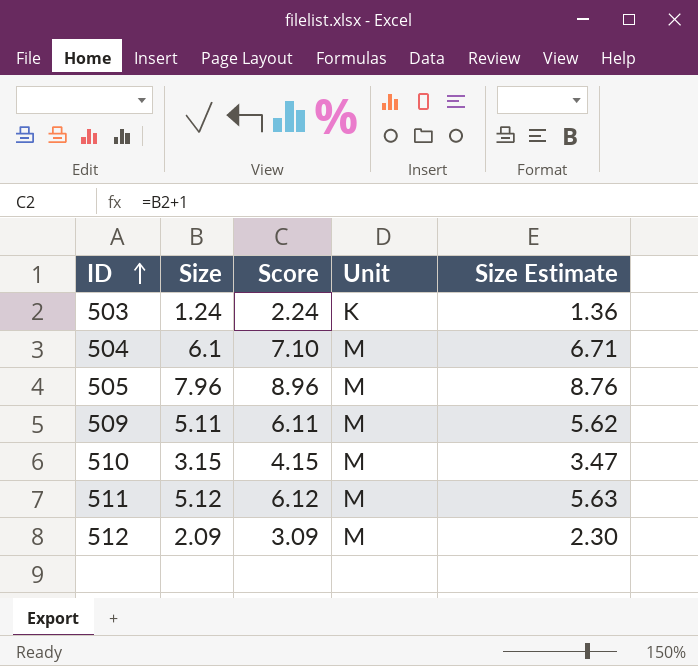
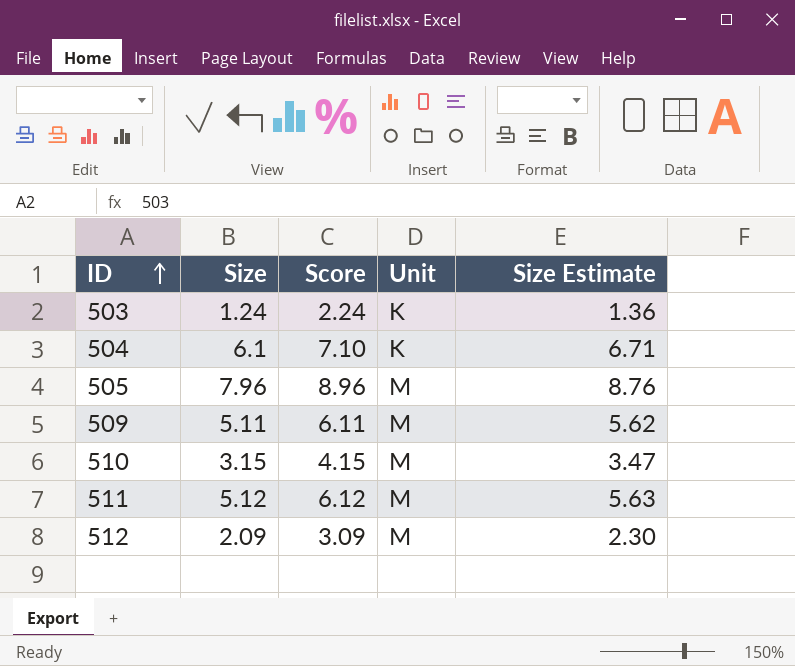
504 | Unit: M -> K

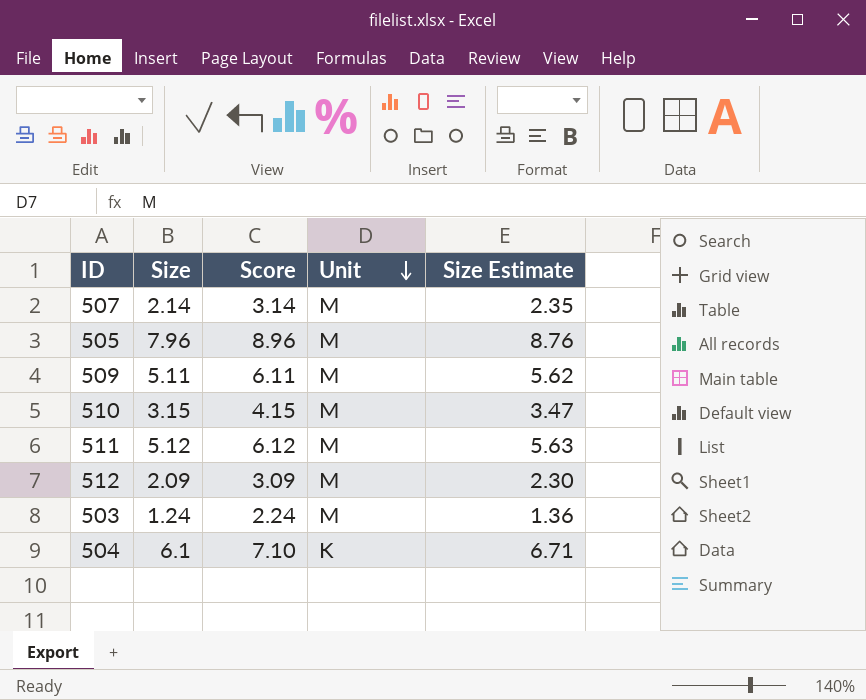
row order: ID ascending -> Unit descending
row 507: none -> 2.14 | 3.14 | M | 2.35
503 | Unit: K -> M

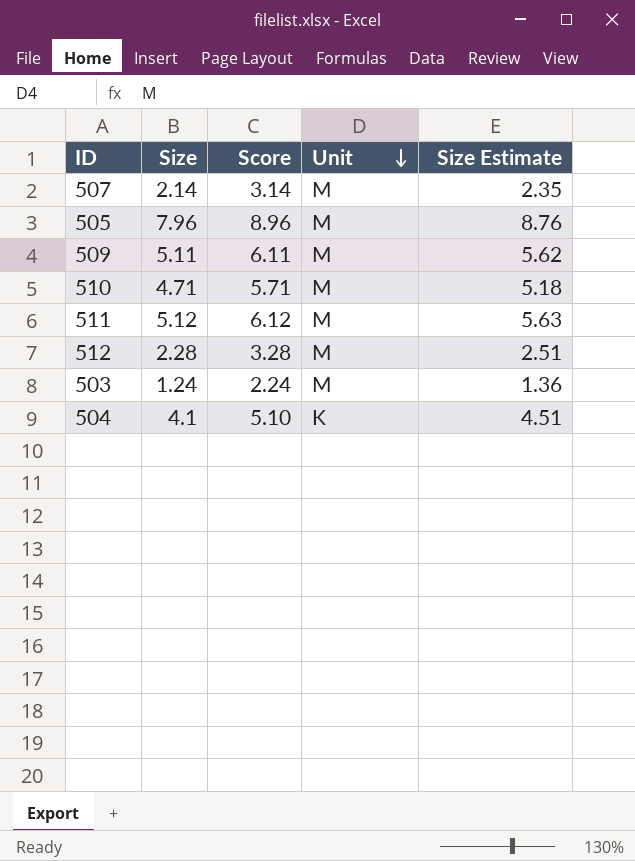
510 | Size: 3.15 -> 4.71
510 | Score: 4.15 -> 5.71
510 | Size Estimate: 3.47 -> 5.18
512 | Size: 2.09 -> 2.28
512 | Score: 3.09 -> 3.28
512 | Size Estimate: 2.30 -> 2.51
504 | Size: 6.1 -> 4.1
504 | Score: 7.10 -> 5.10
504 | Size Estimate: 6.71 -> 4.51

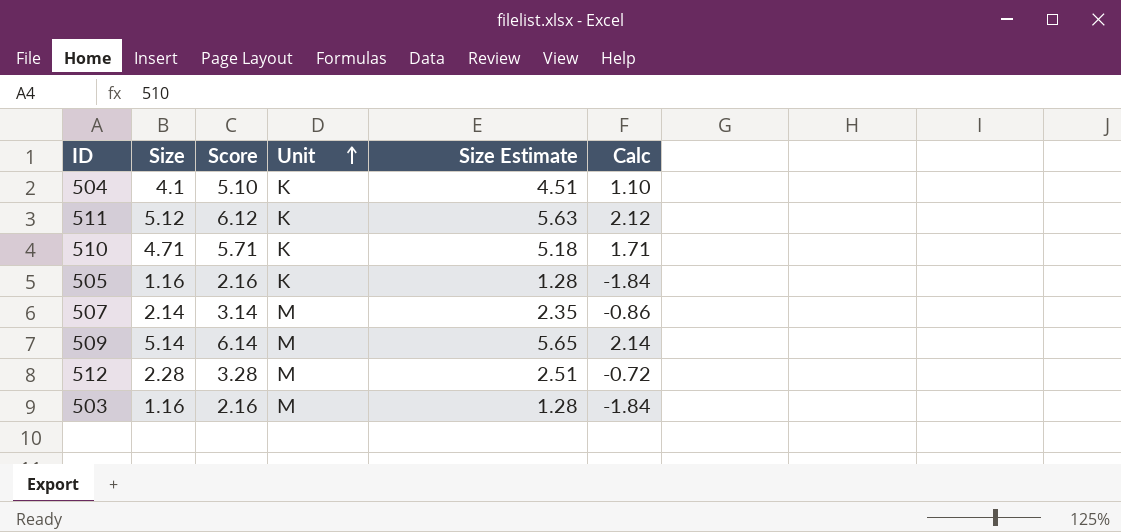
row order: Unit descending -> Unit ascending
column Calc | formula: none -> [Size] - 3
511 | Unit: M -> K
510 | Unit: M -> K
505 | Size: 7.96 -> 1.16
505 | Score: 8.96 -> 2.16
505 | Unit: M -> K
505 | Size Estimate: 8.76 -> 1.28
509 | Size: 5.11 -> 5.14
509 | Score: 6.11 -> 6.14
509 | Size Estimate: 5.62 -> 5.65
503 | Size: 1.24 -> 1.16
503 | Score: 2.24 -> 2.16
503 | Size Estimate: 1.36 -> 1.28

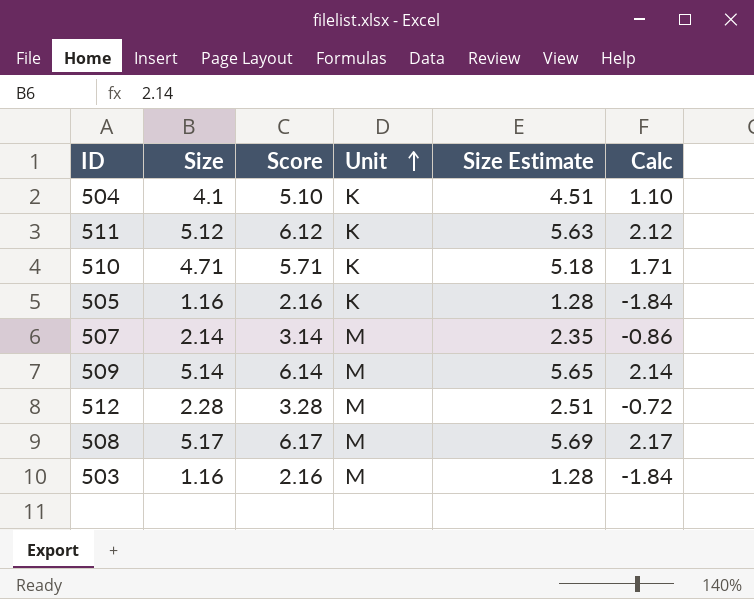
row 508: none -> 5.17 | 6.17 | M | 5.69 | 2.17

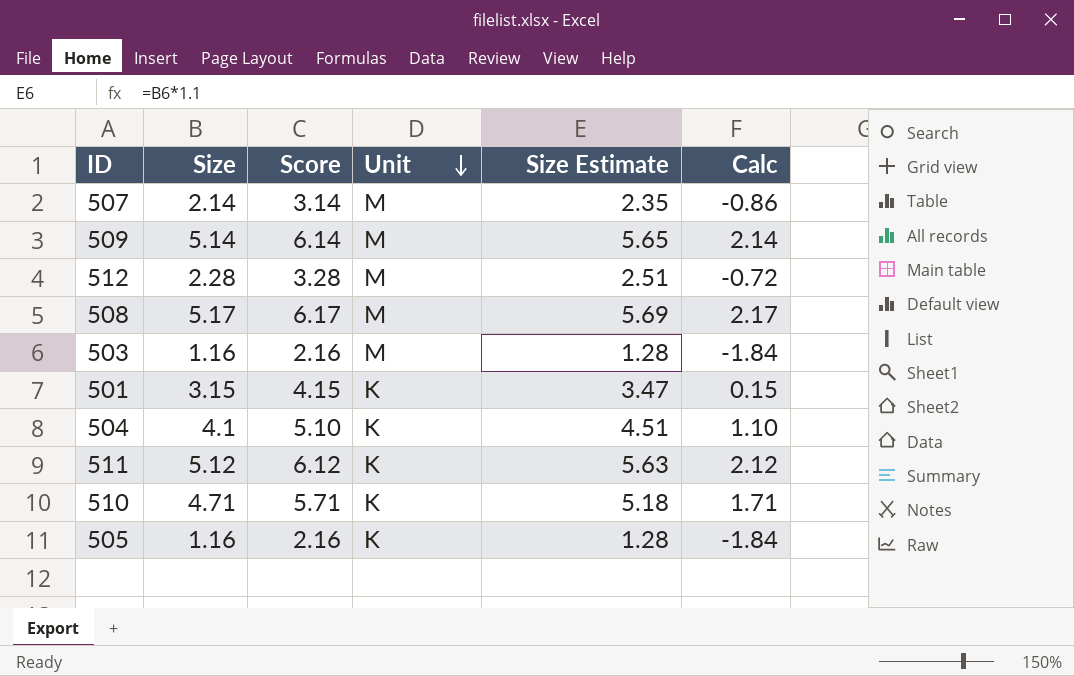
row order: Unit ascending -> Unit descending
row 501: none -> 3.15 | 4.15 | K | 3.47 | 0.15

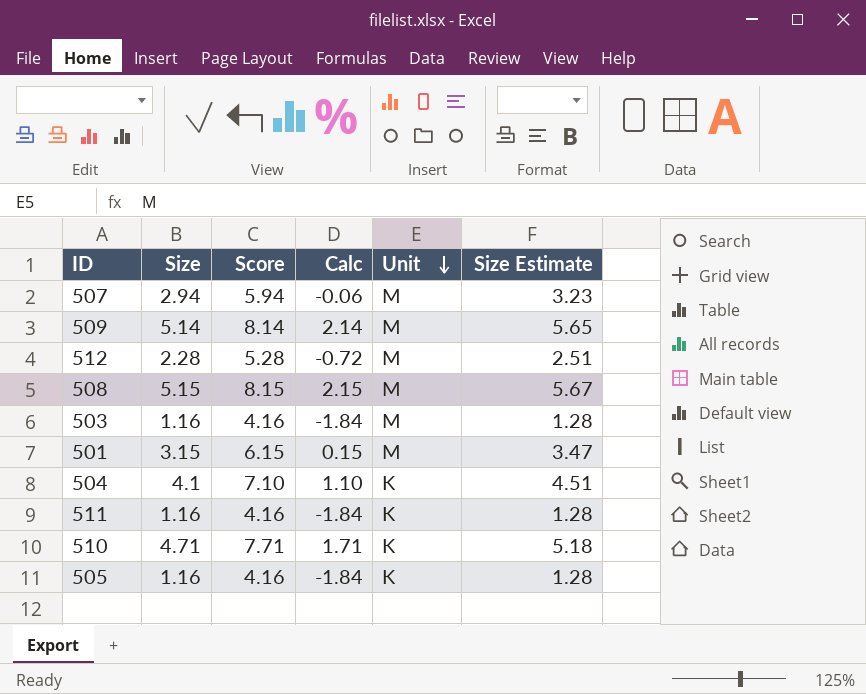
column Score | formula: [Size] + 1 -> [Size] + 3
column Calc | position: 6 -> 4
507 | Size: 2.14 -> 2.94
507 | Calc: -0.86 -> -0.06
507 | Size Estimate: 2.35 -> 3.23
508 | Size: 5.17 -> 5.15
508 | Calc: 2.17 -> 2.15
508 | Size Estimate: 5.69 -> 5.67
501 | Unit: K -> M
511 | Size: 5.12 -> 1.16
511 | Calc: 2.12 -> -1.84
511 | Size Estimate: 5.63 -> 1.28

